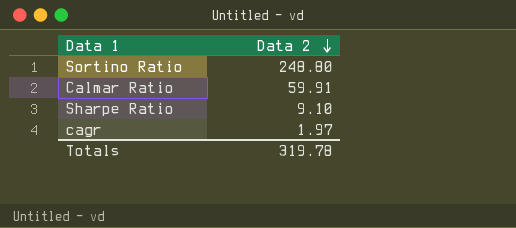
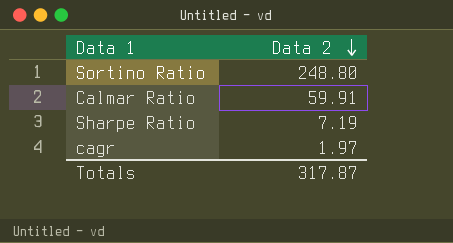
Sharpe Ratio | Data 2: 9.10 -> 7.19
Totals | Data 2: 319.78 -> 317.87

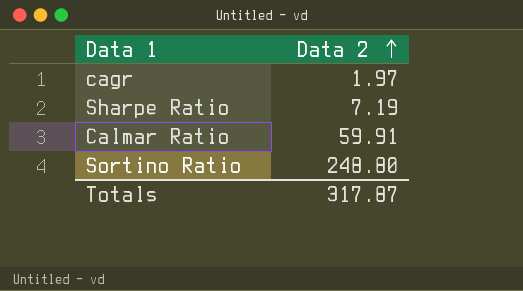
row order: Data 2 descending -> Data 2 ascending

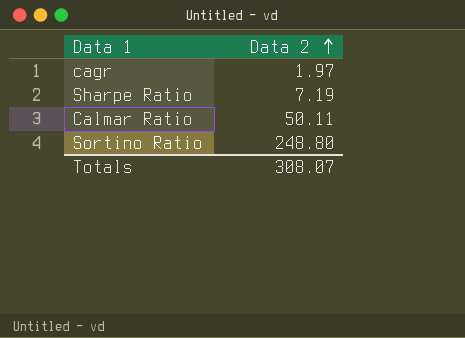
Calmar Ratio | Data 2: 59.91 -> 50.11
Totals | Data 2: 317.87 -> 308.07

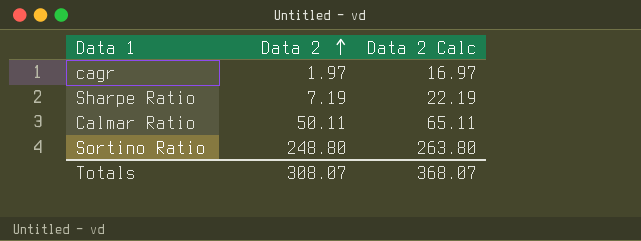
column Data 2 Calc | formula: none -> [Data 2] + 15

